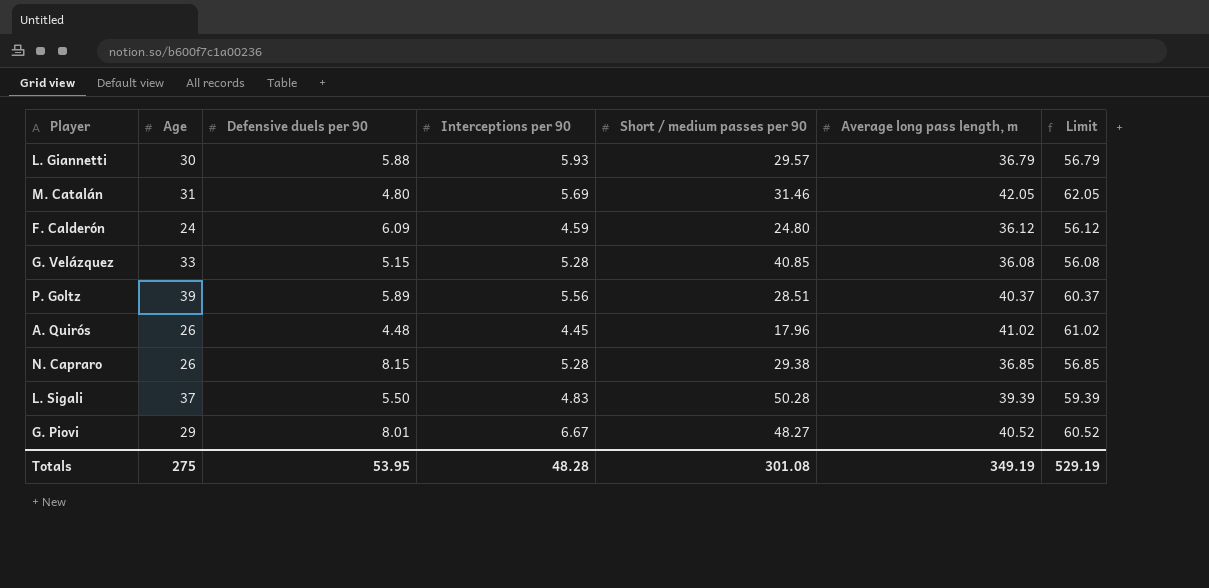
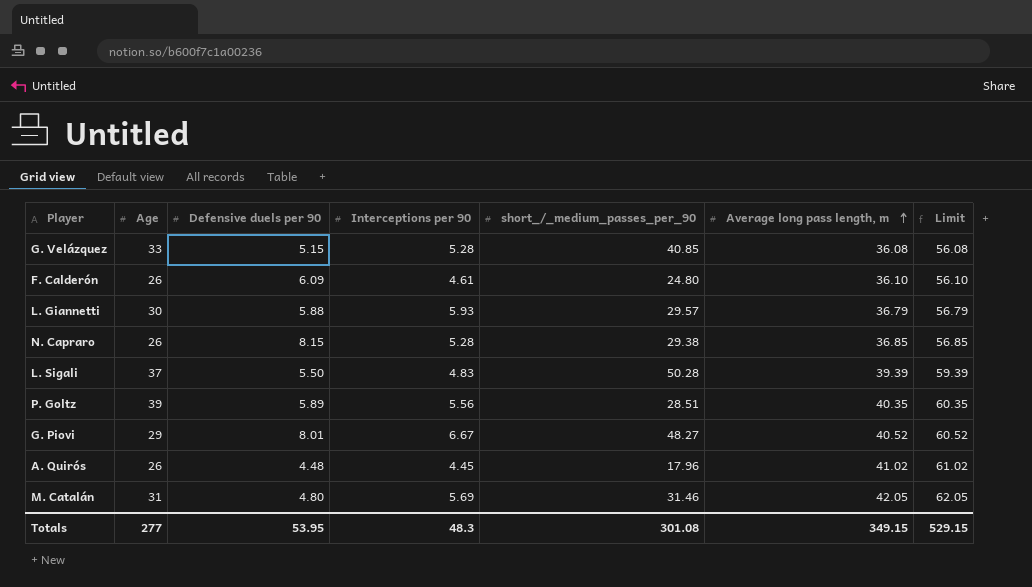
row order: none -> Average long pass length, m ascending
column name: Short / medium passes per 90 -> short_/_medium_passes_per_90
F. Calderón | Age: 24 -> 26
F. Calderón | Interceptions per 90: 4.59 -> 4.61
F. Calderón | Average long pass length, m: 36.12 -> 36.10
F. Calderón | Limit: 56.12 -> 56.10
P. Goltz | Average long pass length, m: 40.37 -> 40.35
P. Goltz | Limit: 60.37 -> 60.35
Totals | Age: 275 -> 277
Totals | Interceptions per 90: 48.28 -> 48.3
Totals | Average long pass length, m: 349.19 -> 349.15
Totals | Limit: 529.19 -> 529.15

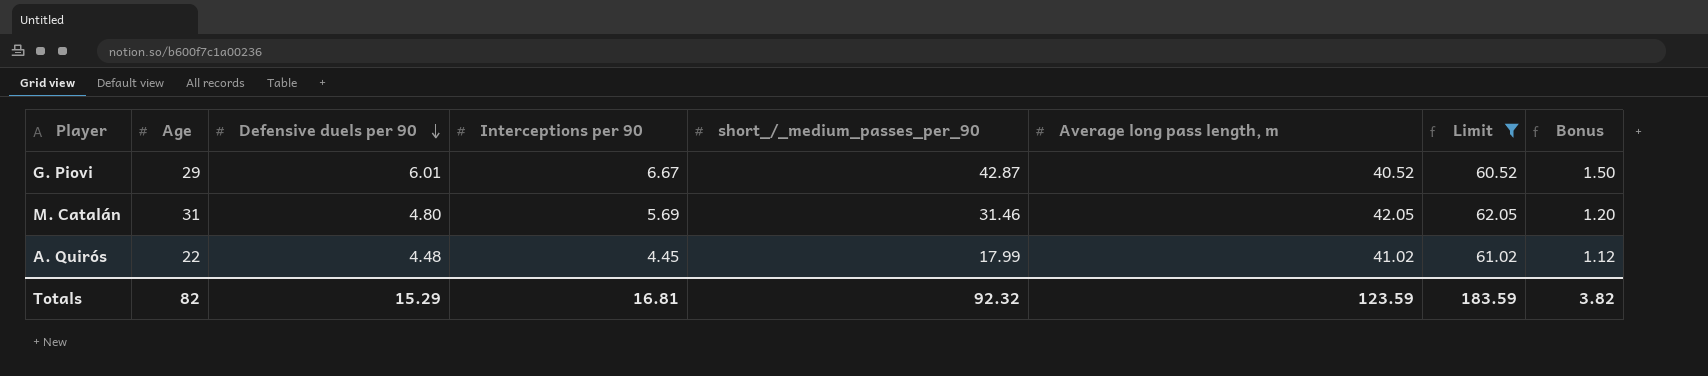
filter: none -> Limit >= 60.52
row order: Average long pass length, m ascending -> Defensive duels per 90 descending
column Bonus | formula: none -> [Defensive duels per 90] * 0.25
G. Piovi | Defensive duels per 90: 8.01 -> 6.01
G. Piovi | short_/_medium_passes_per_90: 48.27 -> 42.87
A. Quirós | Age: 26 -> 22
A. Quirós | short_/_medium_passes_per_90: 17.96 -> 17.99
Totals | Age: 277 -> 82
Totals | Defensive duels per 90: 53.95 -> 15.29
Totals | Interceptions per 90: 48.3 -> 16.81
Totals | short_/_medium_passes_per_90: 301.08 -> 92.32
Totals | Average long pass length, m: 349.15 -> 123.59
Totals | Limit: 529.15 -> 183.59

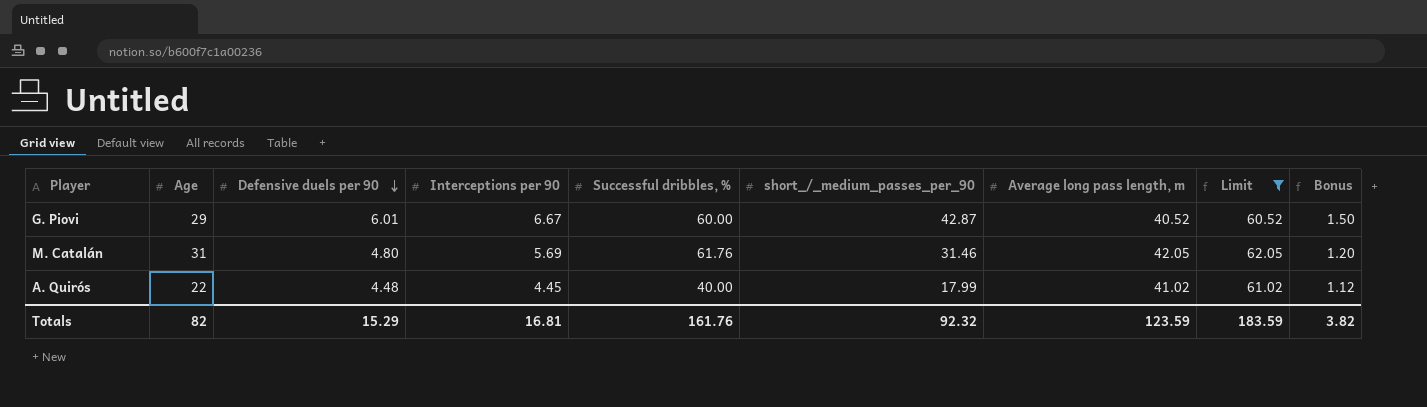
column Successful dribbles, % | position: none -> 5

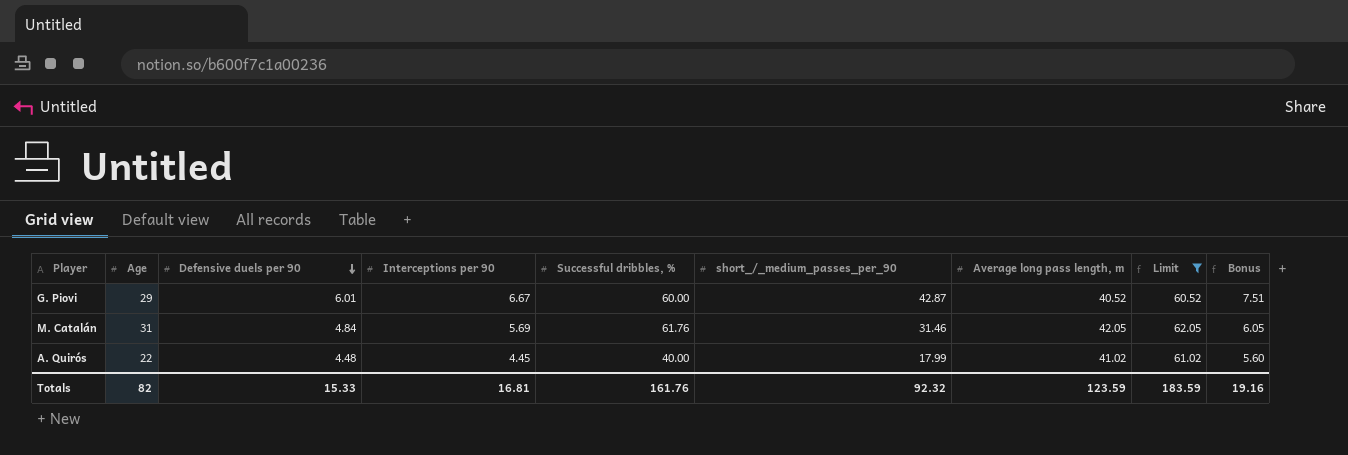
column Bonus | formula: [Defensive duels per 90] * 0.25 -> [Defensive duels per 90] * 1.25
M. Catalán | Defensive duels per 90: 4.80 -> 4.84
Totals | Defensive duels per 90: 15.29 -> 15.33
Totals | Bonus: 3.82 -> 19.16

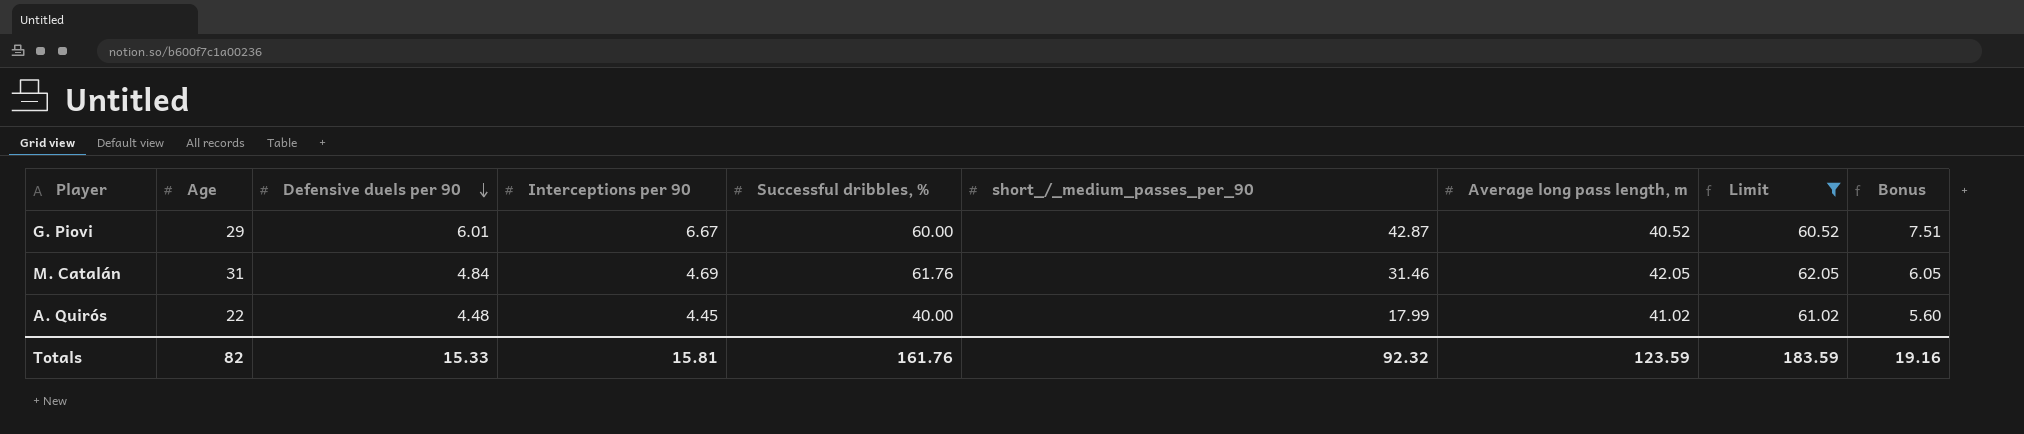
M. Catalán | Interceptions per 90: 5.69 -> 4.69
Totals | Interceptions per 90: 16.81 -> 15.81

